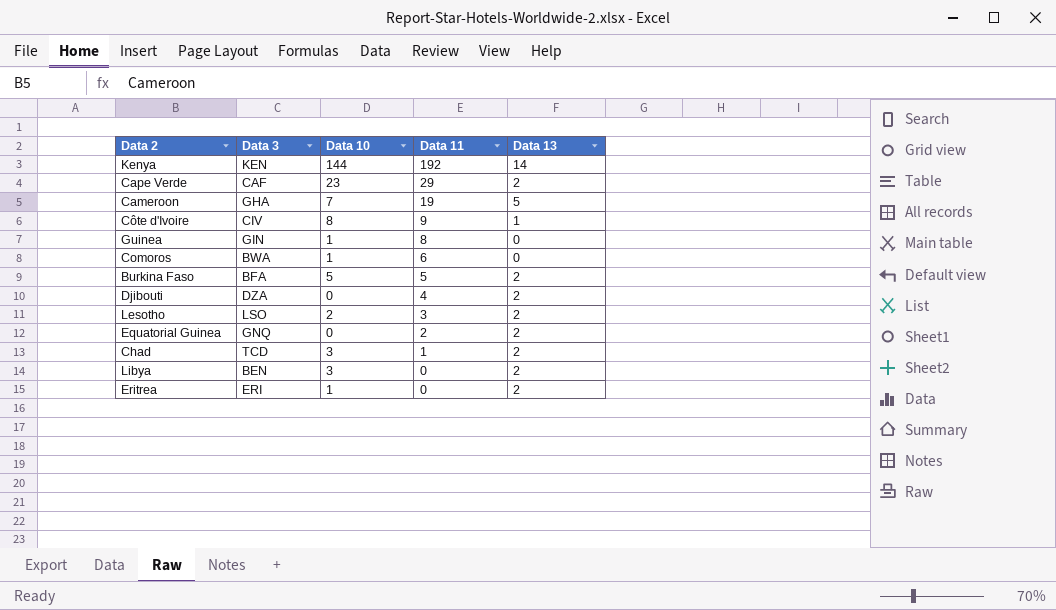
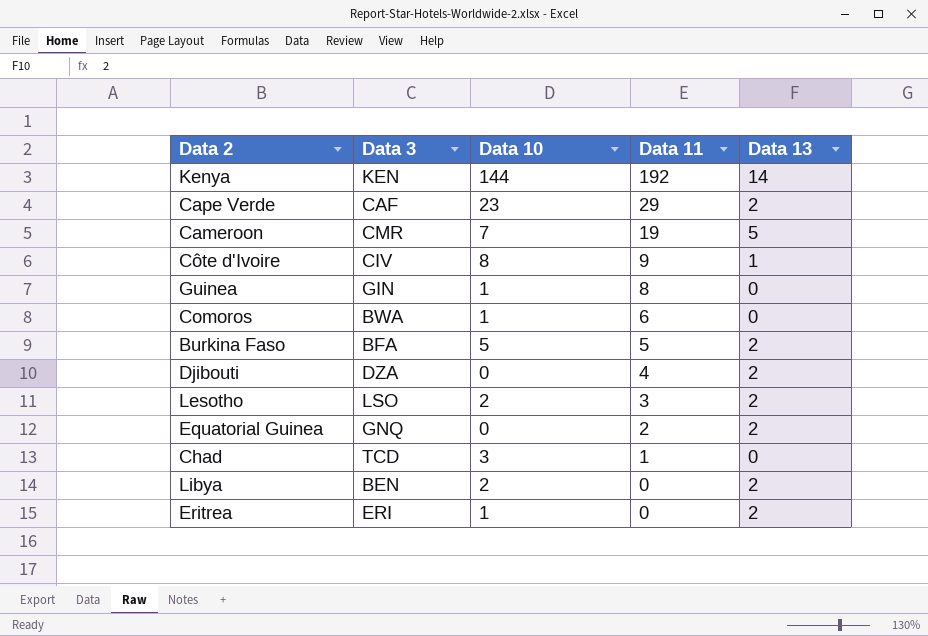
Cameroon | Data 3: GHA -> CMR
Chad | Data 13: 2 -> 0
Libya | Data 10: 3 -> 2

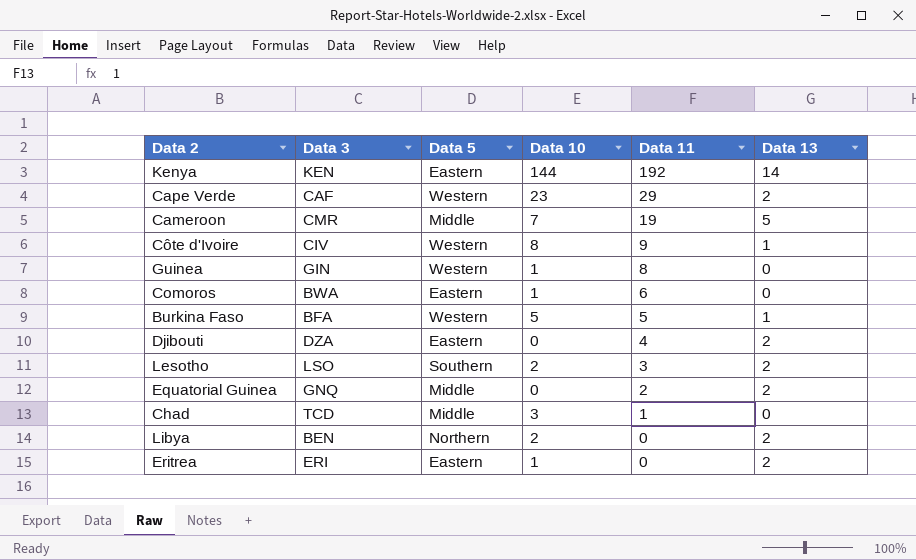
column Data 5 | position: none -> 3
Burkina Faso | Data 13: 2 -> 1

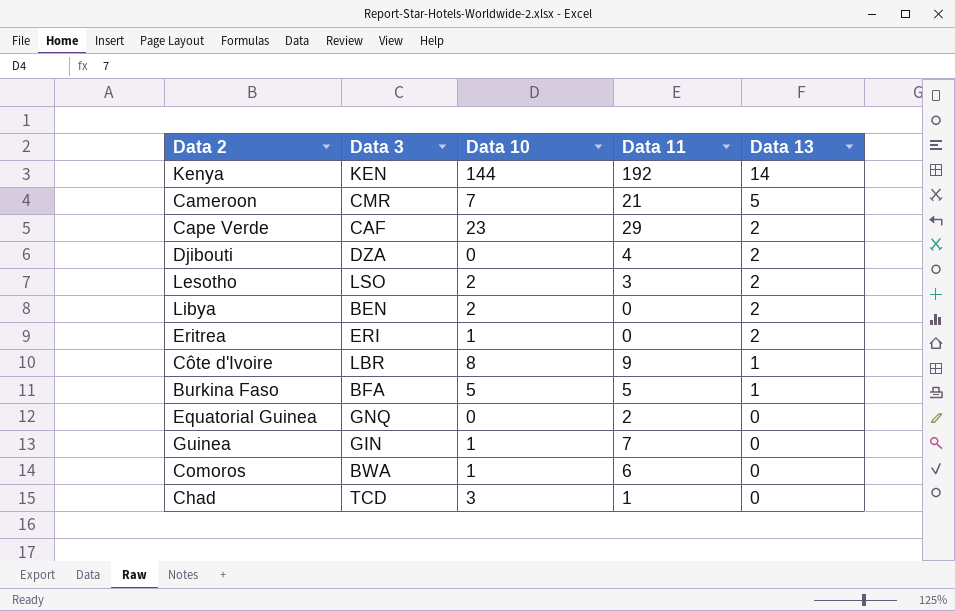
row order: Data 11 descending -> Data 13 descending
column Data 5 | position: 3 -> none
Cameroon | Data 11: 19 -> 21
Côte d'Ivoire | Data 3: CIV -> LBR
Equatorial Guinea | Data 13: 2 -> 0
Guinea | Data 11: 8 -> 7

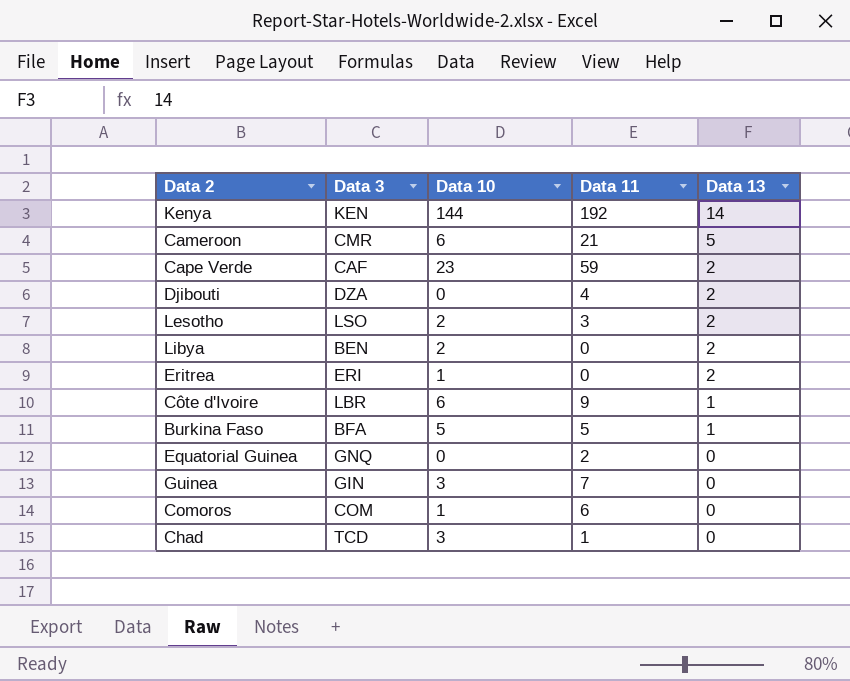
Cameroon | Data 10: 7 -> 6
Cape Verde | Data 11: 29 -> 59
Côte d'Ivoire | Data 10: 8 -> 6
Guinea | Data 10: 1 -> 3
Comoros | Data 3: BWA -> COM

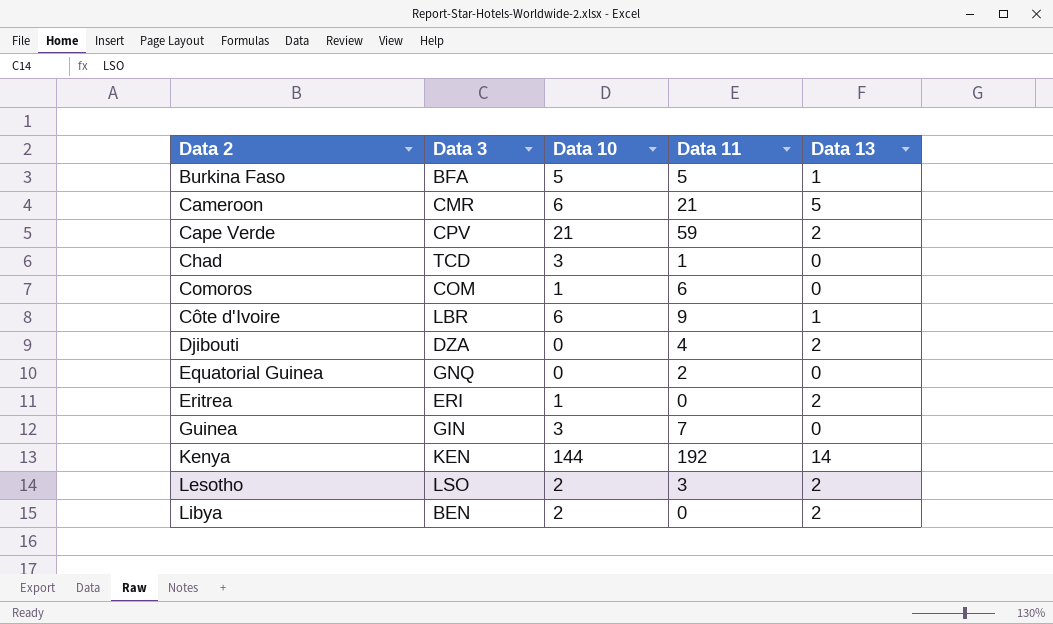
row order: Data 13 descending -> Data 2 ascending
Cape Verde | Data 3: CAF -> CPV
Cape Verde | Data 10: 23 -> 21

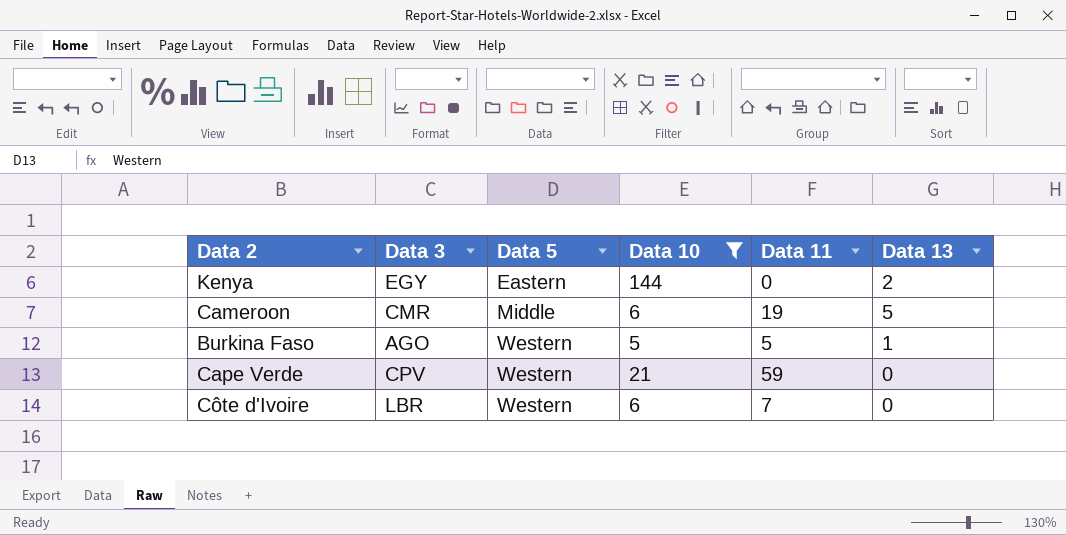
filter: none -> Data 10 >= 5
row order: Data 2 ascending -> Data 5 ascending
column Data 5 | position: none -> 3
Kenya | Data 3: KEN -> EGY
Kenya | Data 11: 192 -> 0
Kenya | Data 13: 14 -> 2
Cameroon | Data 11: 21 -> 19
Burkina Faso | Data 3: BFA -> AGO
Cape Verde | Data 13: 2 -> 0
Côte d'Ivoire | Data 11: 9 -> 7
Côte d'Ivoire | Data 13: 1 -> 0

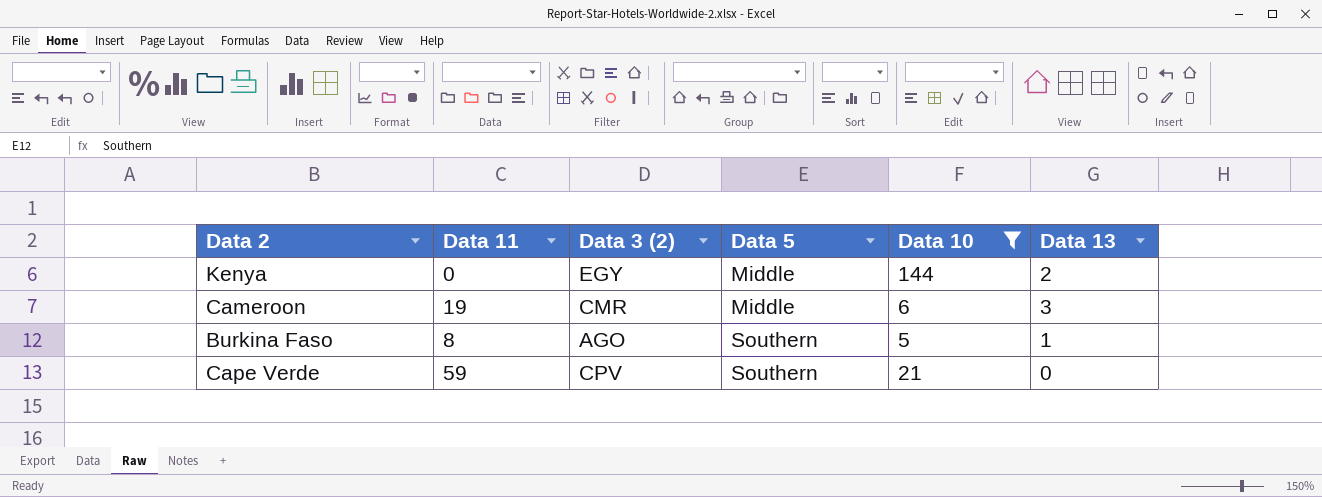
column Data 11 | position: 5 -> 2
column name: Data 3 -> Data 3 (2)
row Côte d'Ivoire: LBR | Western | 6 | 7 | 0 -> none
Kenya | Data 5: Eastern -> Middle
Cameroon | Data 13: 5 -> 3
Burkina Faso | Data 11: 5 -> 8
Burkina Faso | Data 5: Western -> Southern
Cape Verde | Data 5: Western -> Southern

